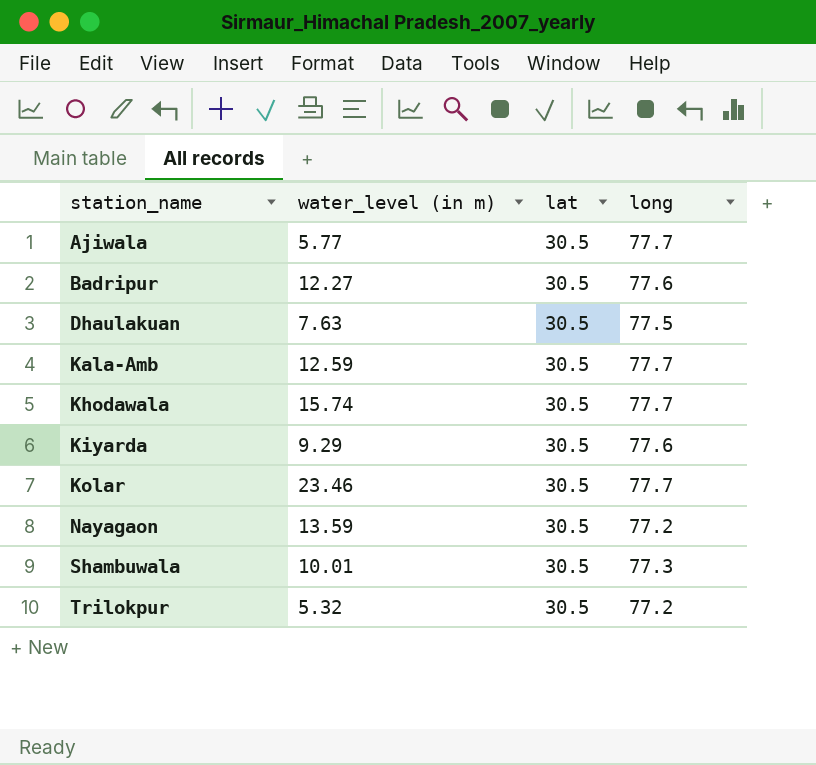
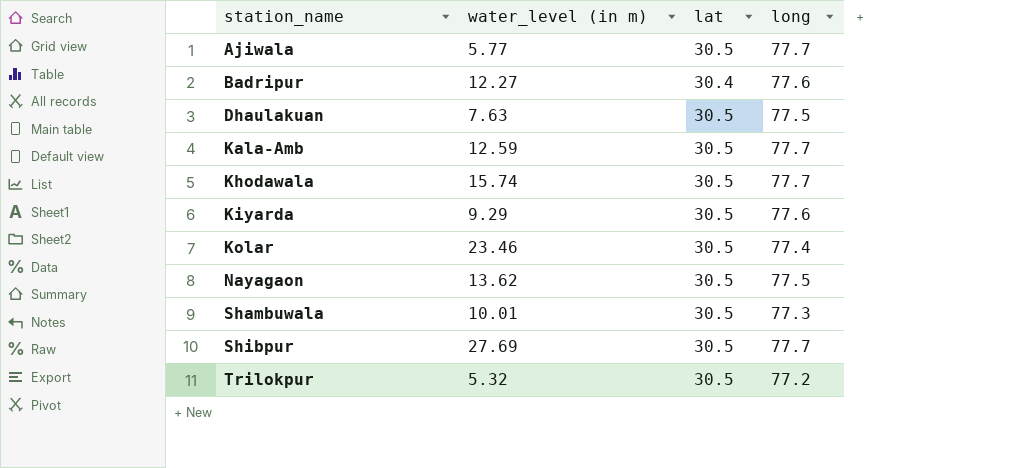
Badripur | lat: 30.5 -> 30.4
Kolar | long: 77.7 -> 77.4
Nayagaon | water_level (in m): 13.59 -> 13.62
Nayagaon | long: 77.2 -> 77.5
row Shibpur: none -> 27.69 | 30.5 | 77.7

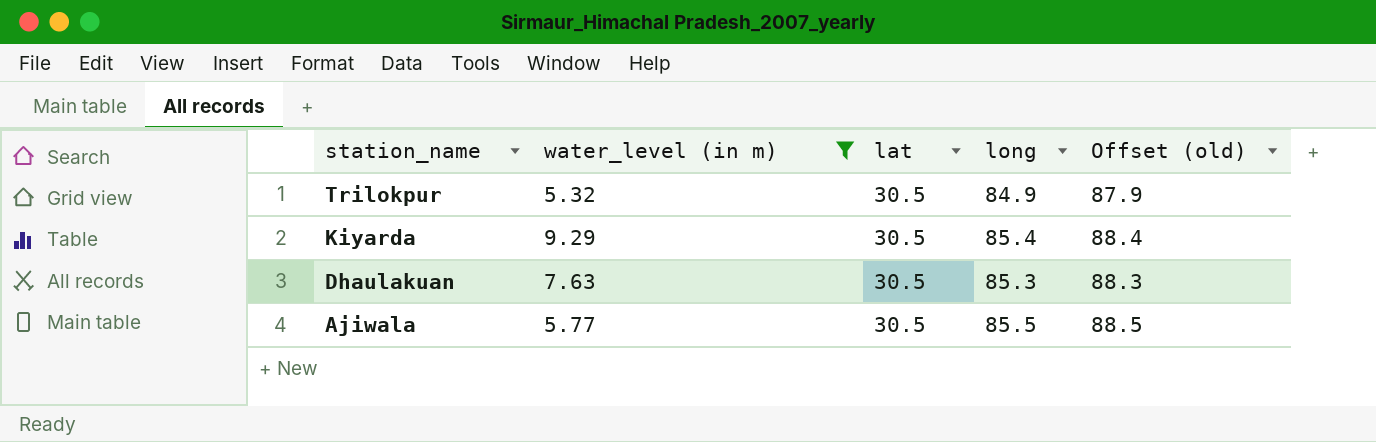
filter: none -> water_level (in m) <= 9.29
row order: station_name ascending -> station_name descending
column Offset (old) | formula: none -> [long] + 3
Trilokpur | long: 77.2 -> 84.9
Kiyarda | long: 77.6 -> 85.4
Dhaulakuan | long: 77.5 -> 85.3
Ajiwala | long: 77.7 -> 85.5

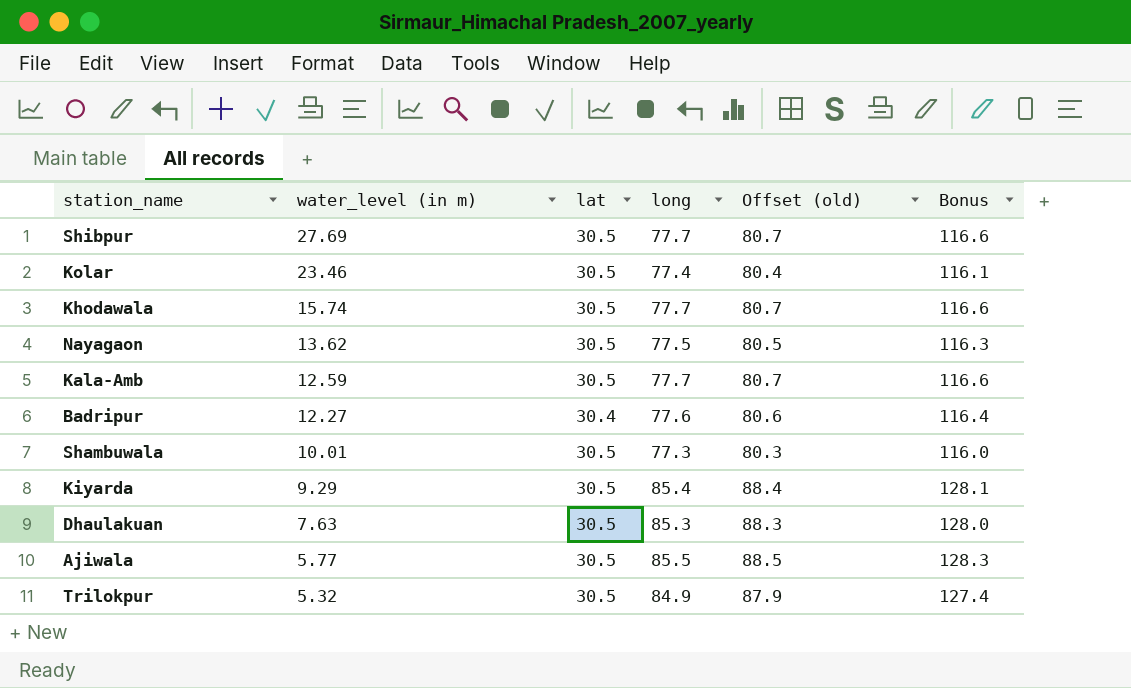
filter: water_level (in m) <= 9.29 -> none
row order: station_name descending -> water_level (in m) descending
column Bonus | formula: none -> [long] * 1.5

